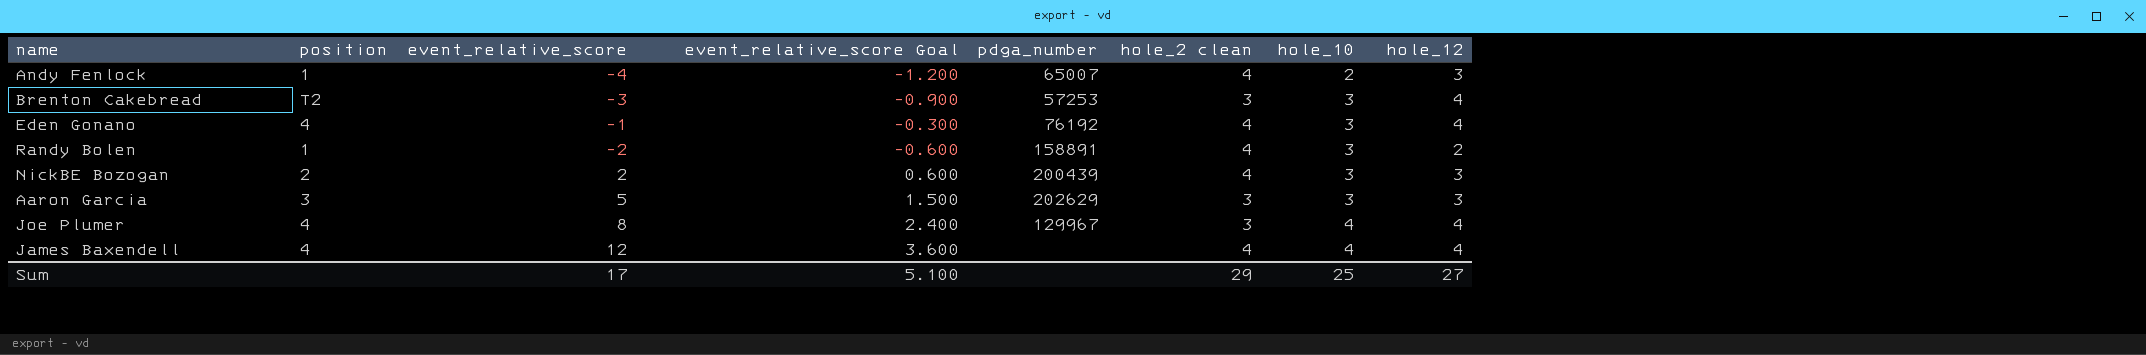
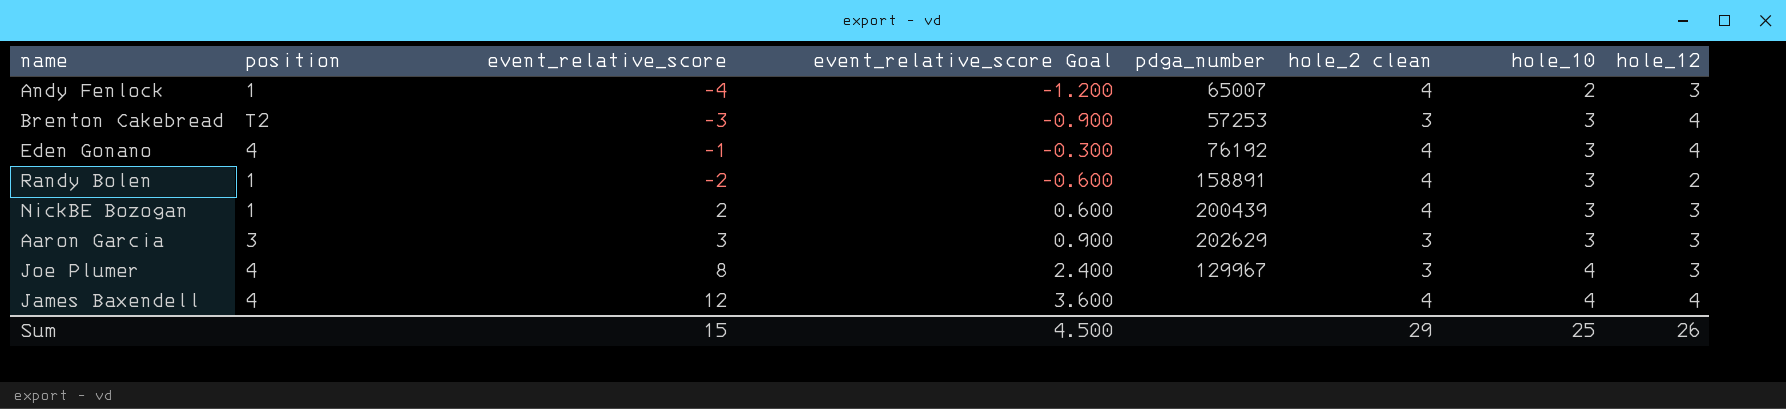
NickBE Bozogan | position: 2 -> 1
Aaron Garcia | event_relative_score: 5 -> 3
Aaron Garcia | event_relative_score Goal: 1.500 -> 0.900
Joe Plumer | hole_12: 4 -> 3
Sum | event_relative_score: 17 -> 15
Sum | event_relative_score Goal: 5.100 -> 4.500
Sum | hole_12: 27 -> 26

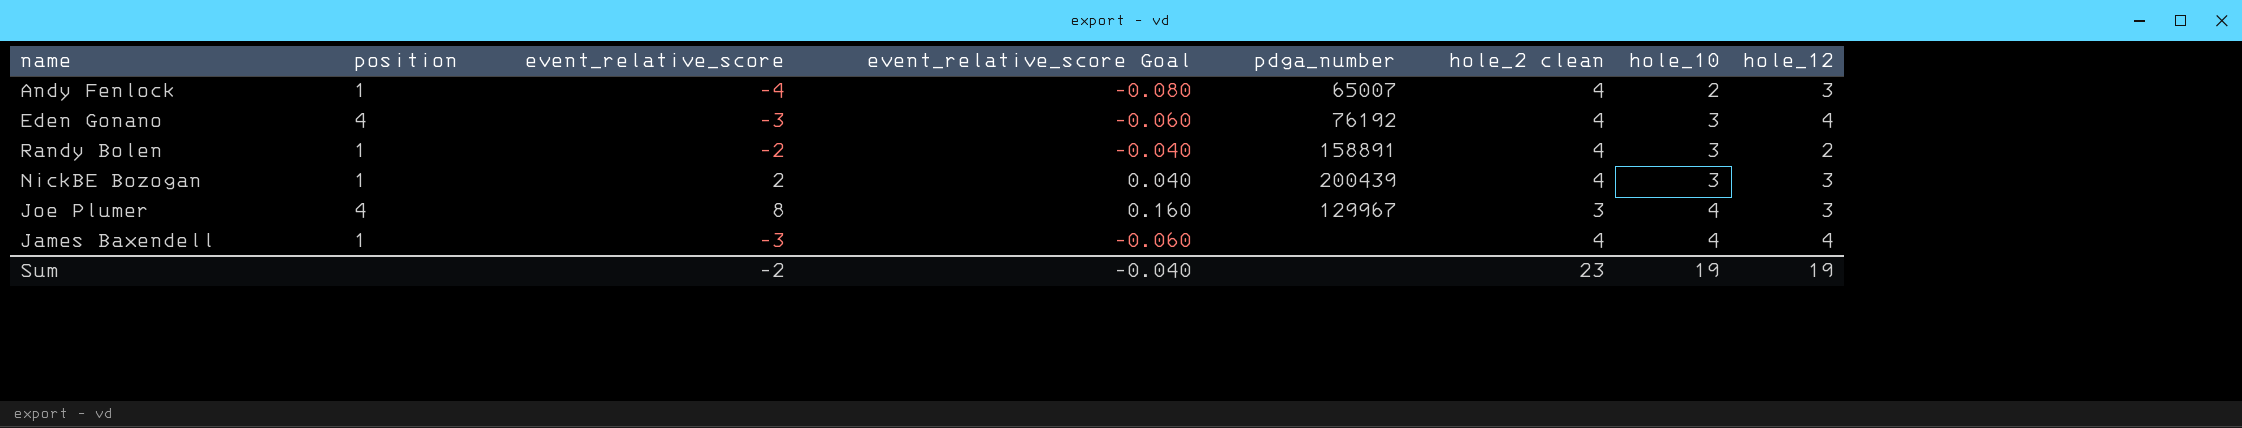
column event_relative_score Goal | formula: [event_relative_score] * 0.3 -> [event_relative_score] * 0.02
row Brenton Cakebread: T2 | -3 | -0.900 | 57253 | 3 | 3 | 4 -> none
row Aaron Garcia: 3 | 3 | 0.900 | 202629 | 3 | 3 | 3 -> none
Eden Gonano | event_relative_score: -1 -> -3
James Baxendell | position: 4 -> 1
James Baxendell | event_relative_score: 12 -> -3
Sum | event_relative_score: 15 -> -2
Sum | event_relative_score Goal: 4.500 -> -0.040
Sum | hole_2 clean: 29 -> 23
Sum | hole_10: 25 -> 19
Sum | hole_12: 26 -> 19

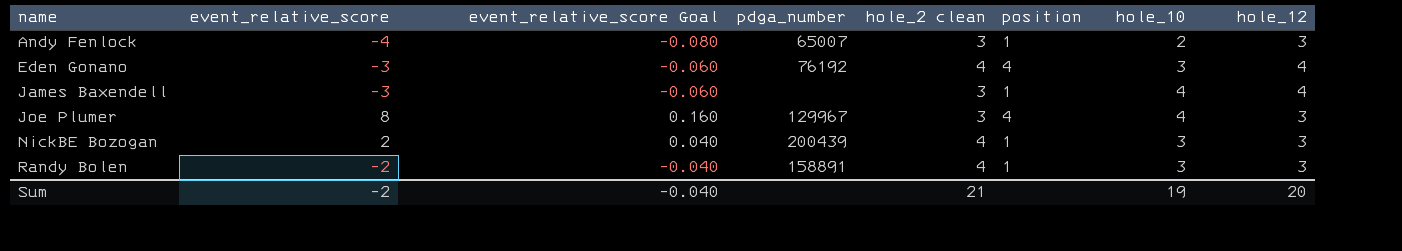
row order: hole_10 ascending -> name ascending
column position | position: 2 -> 6
Andy Fenlock | hole_2 clean: 4 -> 3
James Baxendell | hole_2 clean: 4 -> 3
Randy Bolen | hole_12: 2 -> 3
Sum | hole_2 clean: 23 -> 21
Sum | hole_12: 19 -> 20

